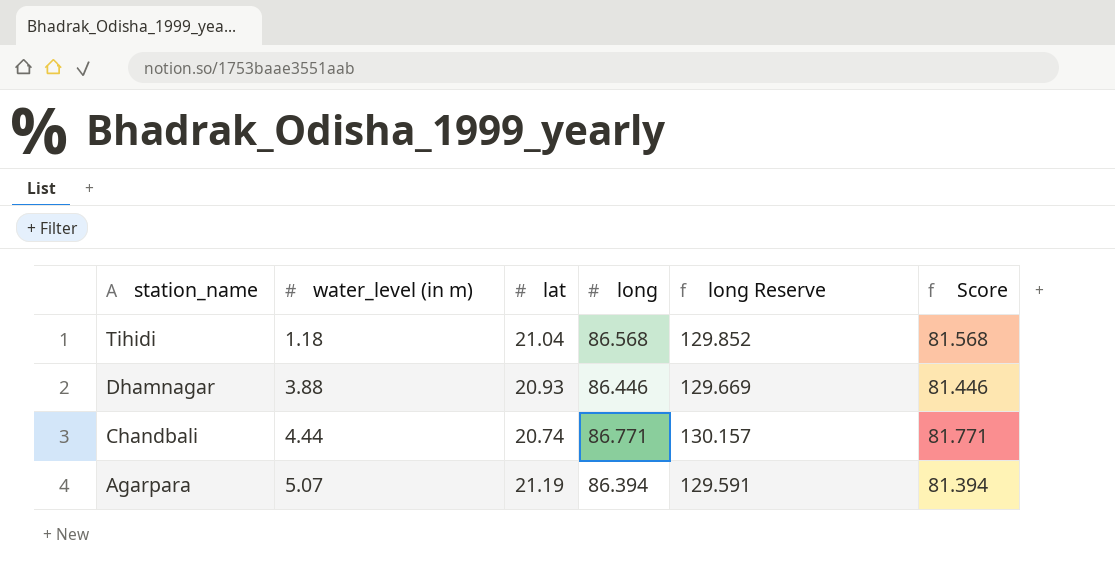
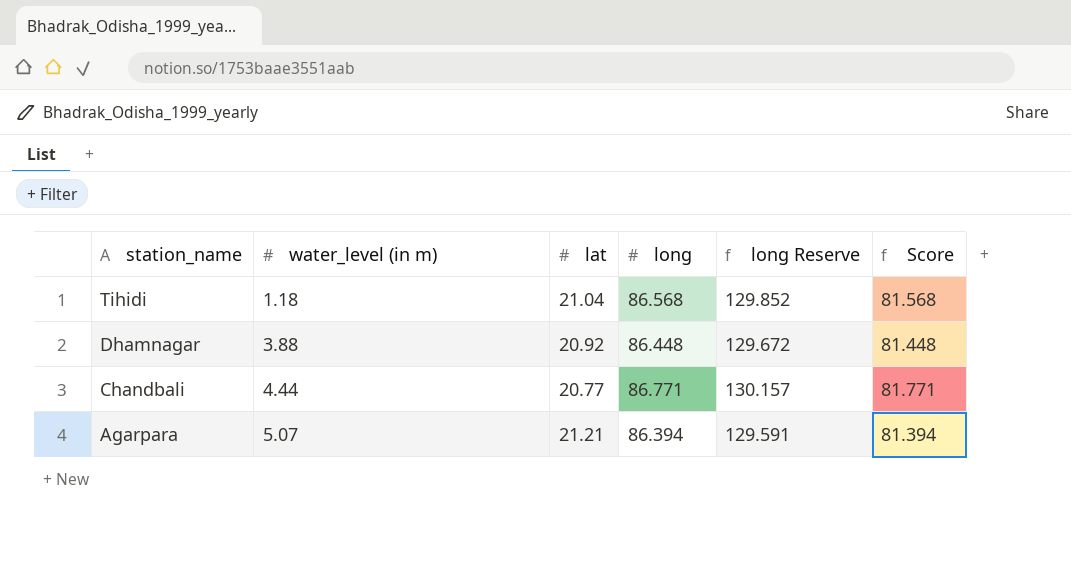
Dhamnagar | lat: 20.93 -> 20.92
Dhamnagar | long: 86.446 -> 86.448
Dhamnagar | long Reserve: 129.669 -> 129.672
Dhamnagar | Score: 81.446 -> 81.448
Chandbali | lat: 20.74 -> 20.77
Agarpara | lat: 21.19 -> 21.21

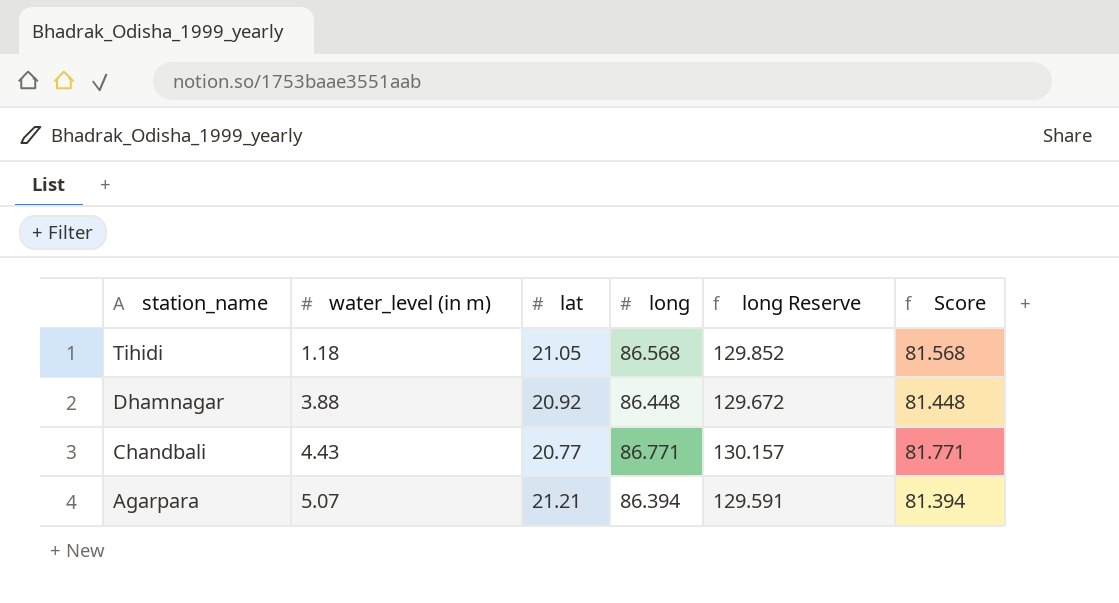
Tihidi | lat: 21.04 -> 21.05
Chandbali | water_level (in m): 4.44 -> 4.43

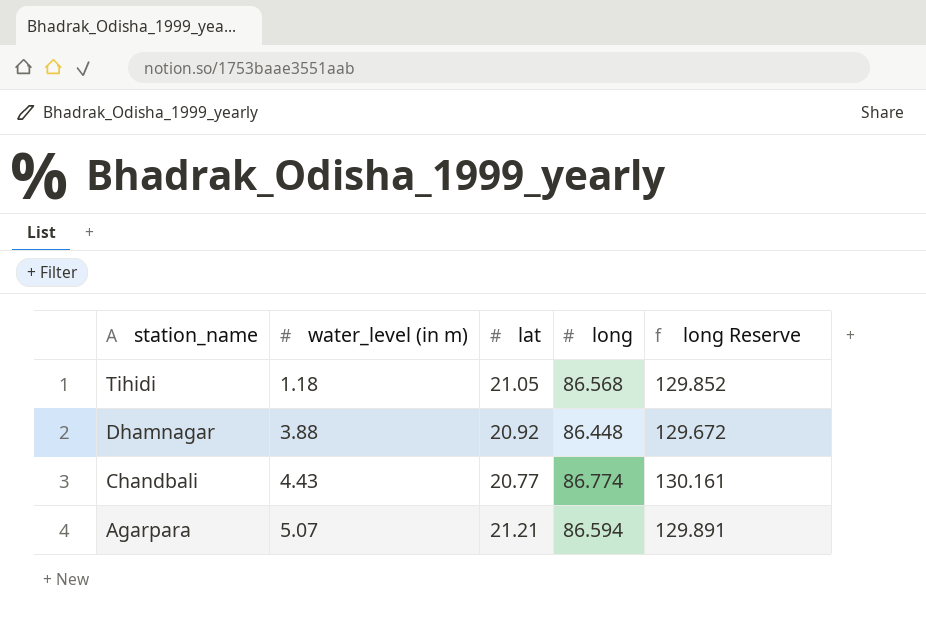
column Score | formula: [long] - 5 -> none
Chandbali | long: 86.771 -> 86.774
Chandbali | long Reserve: 130.157 -> 130.161
Agarpara | long: 86.394 -> 86.594
Agarpara | long Reserve: 129.591 -> 129.891

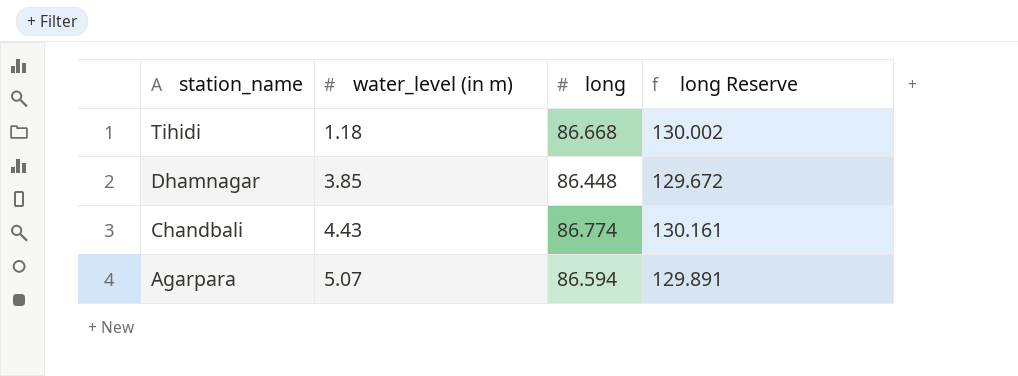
column lat | position: 3 -> none
Tihidi | long: 86.568 -> 86.668
Tihidi | long Reserve: 129.852 -> 130.002
Dhamnagar | water_level (in m): 3.88 -> 3.85

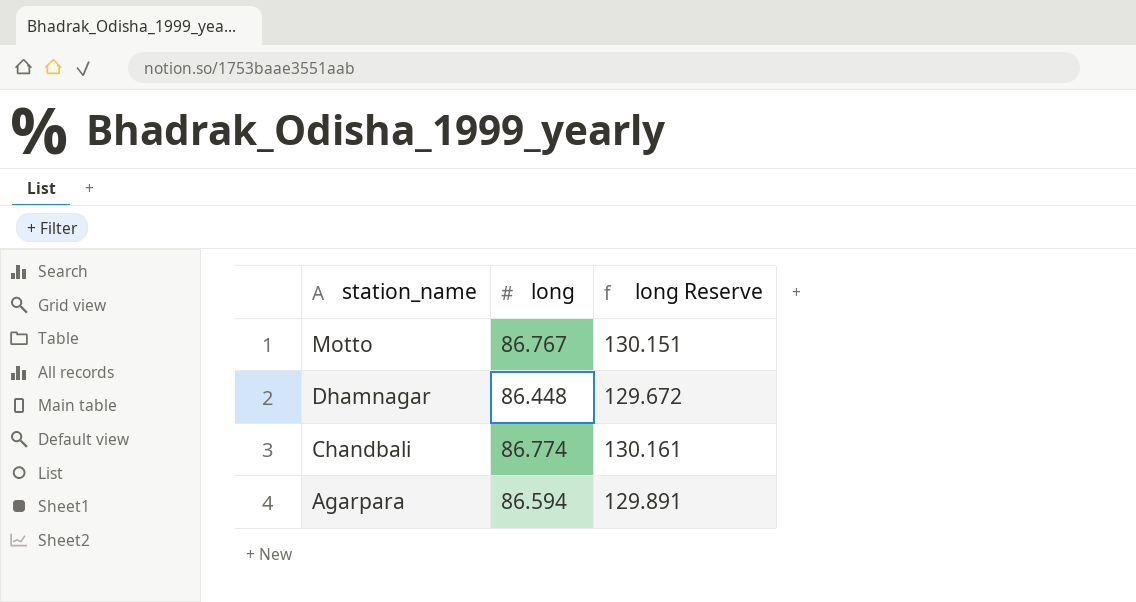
column water_level (in m) | position: 2 -> none
row Tihidi: 1.18 | 86.668 | 130.002 -> none
row Motto: none -> 86.767 | 130.151

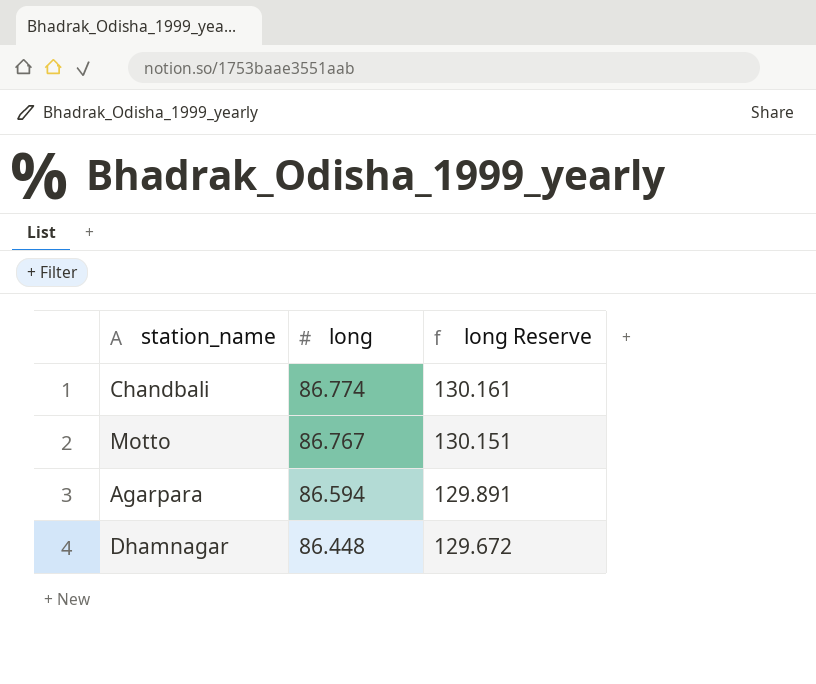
row order: station_name descending -> long descending

